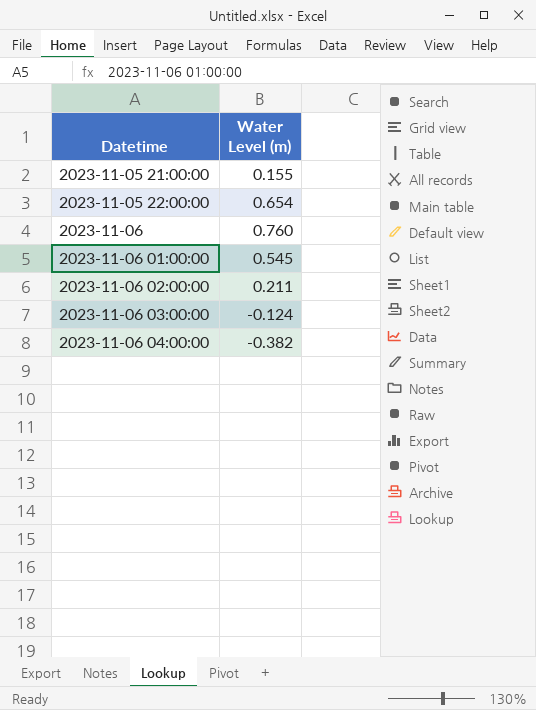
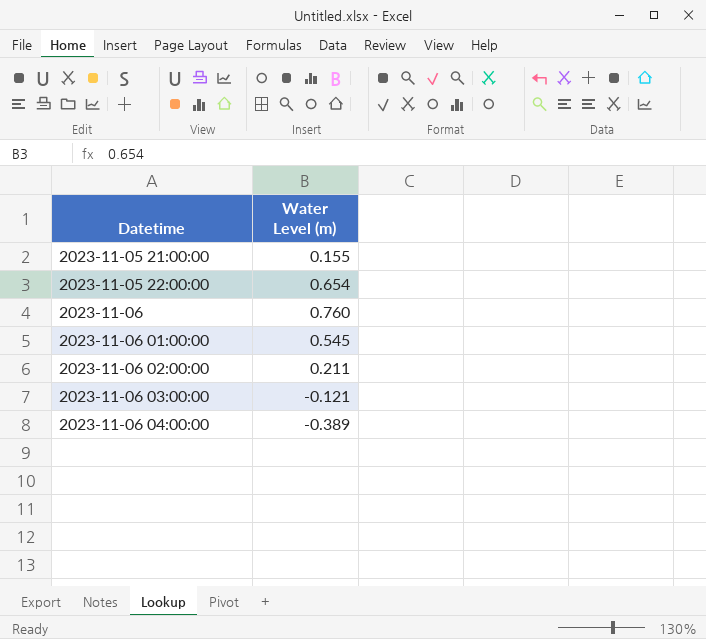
2023-11-06 03:00:00 | Water Level (m): -0.124 -> -0.121
2023-11-06 04:00:00 | Water Level (m): -0.382 -> -0.389

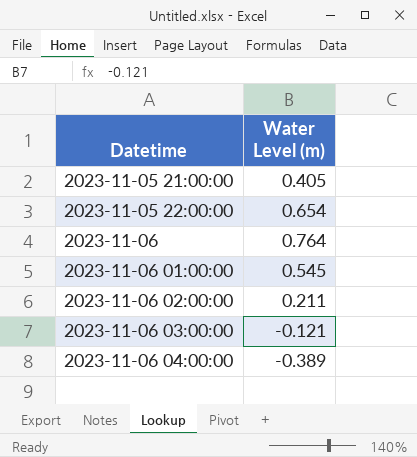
2023-11-05 21:00:00 | Water Level (m): 0.155 -> 0.405
2023-11-06 | Water Level (m): 0.760 -> 0.764

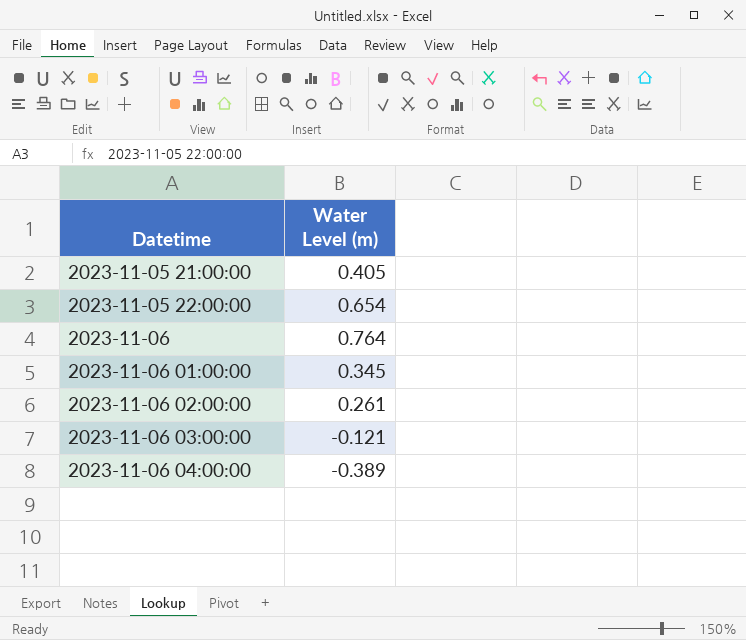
2023-11-06 01:00:00 | Water Level (m): 0.545 -> 0.345
2023-11-06 02:00:00 | Water Level (m): 0.211 -> 0.261

